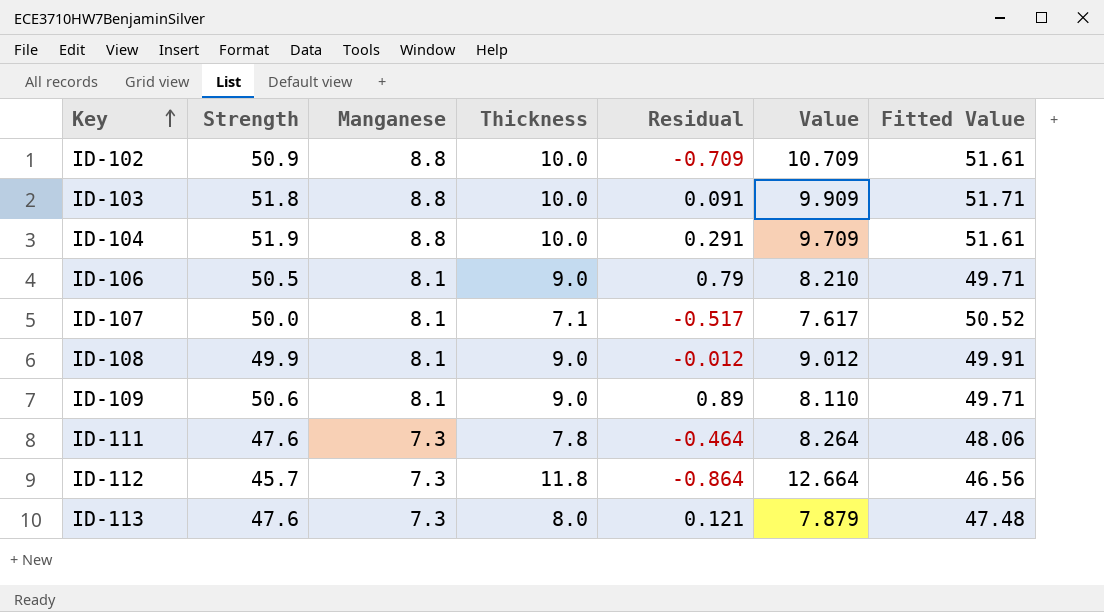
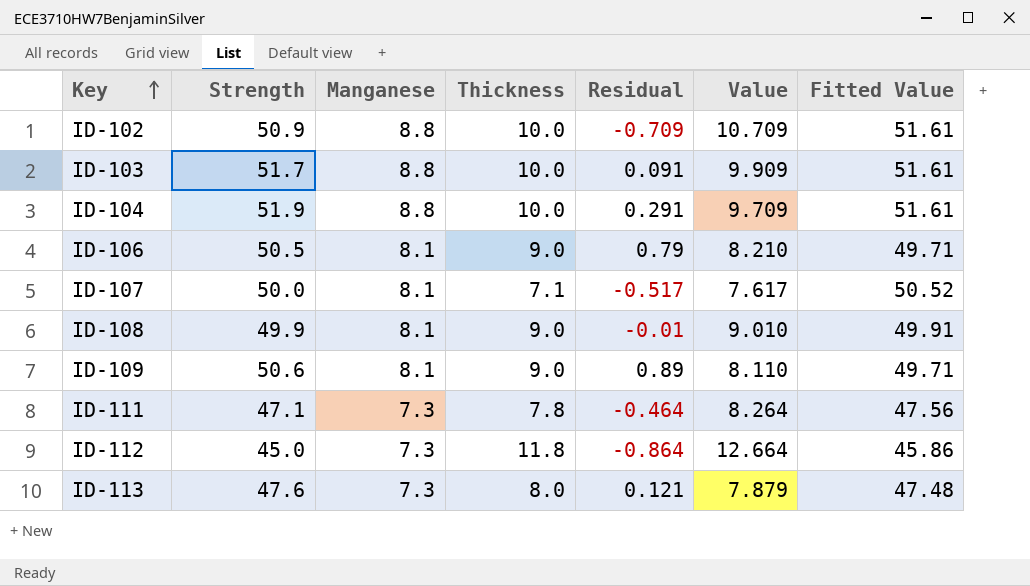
ID-103 | Strength: 51.8 -> 51.7
ID-103 | Fitted Value: 51.71 -> 51.61
ID-108 | Residual: -0.012 -> -0.01
ID-108 | Value: 9.012 -> 9.010
ID-111 | Strength: 47.6 -> 47.1
ID-111 | Fitted Value: 48.06 -> 47.56
ID-112 | Strength: 45.7 -> 45.0
ID-112 | Fitted Value: 46.56 -> 45.86

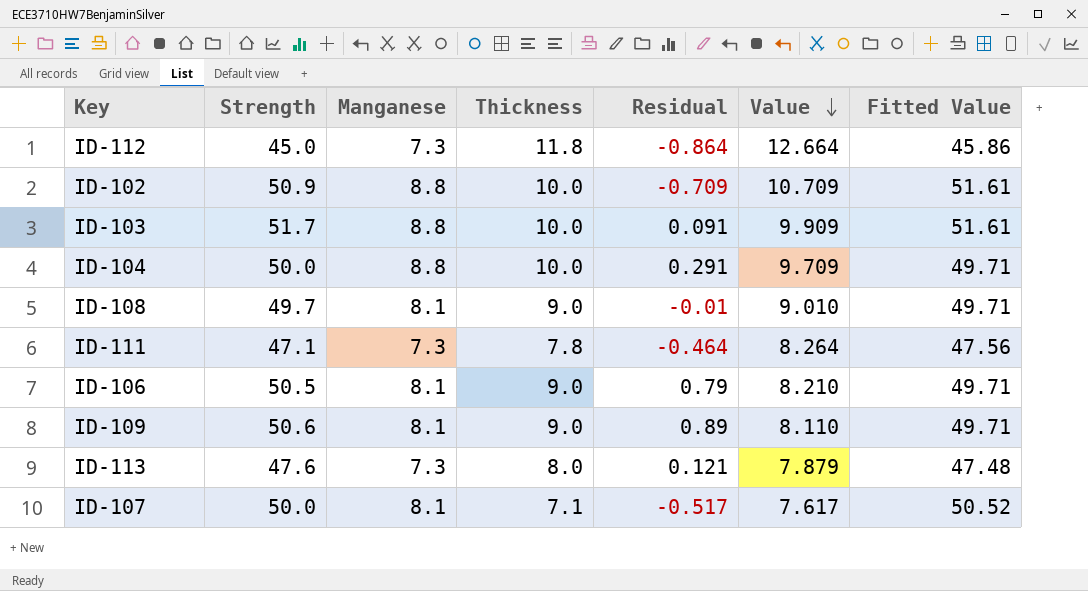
row order: Key ascending -> Value descending
ID-104 | Strength: 51.9 -> 50.0
ID-104 | Fitted Value: 51.61 -> 49.71
ID-108 | Strength: 49.9 -> 49.7
ID-108 | Fitted Value: 49.91 -> 49.71

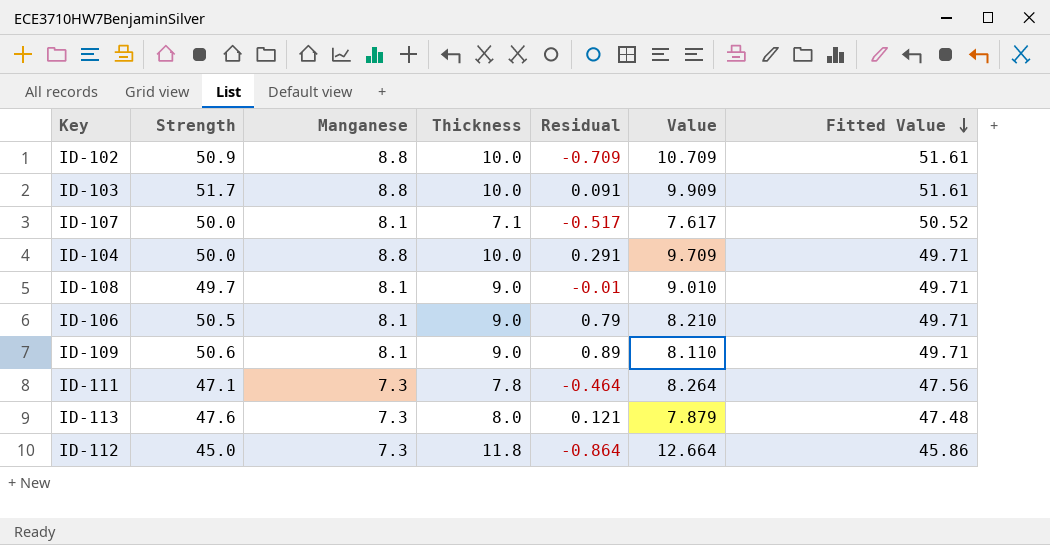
row order: Value descending -> Fitted Value descending

